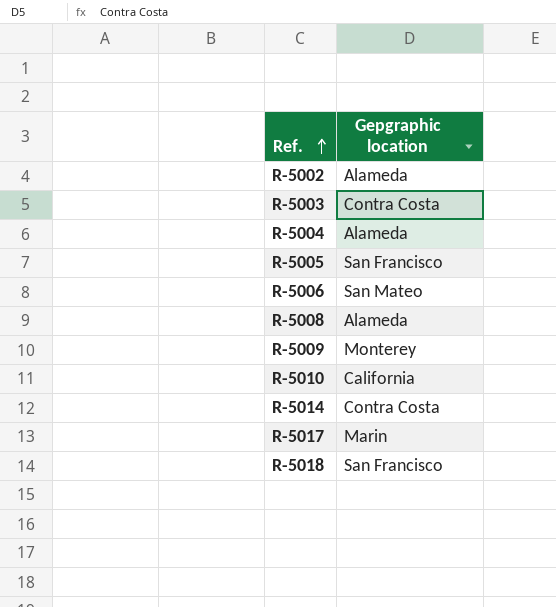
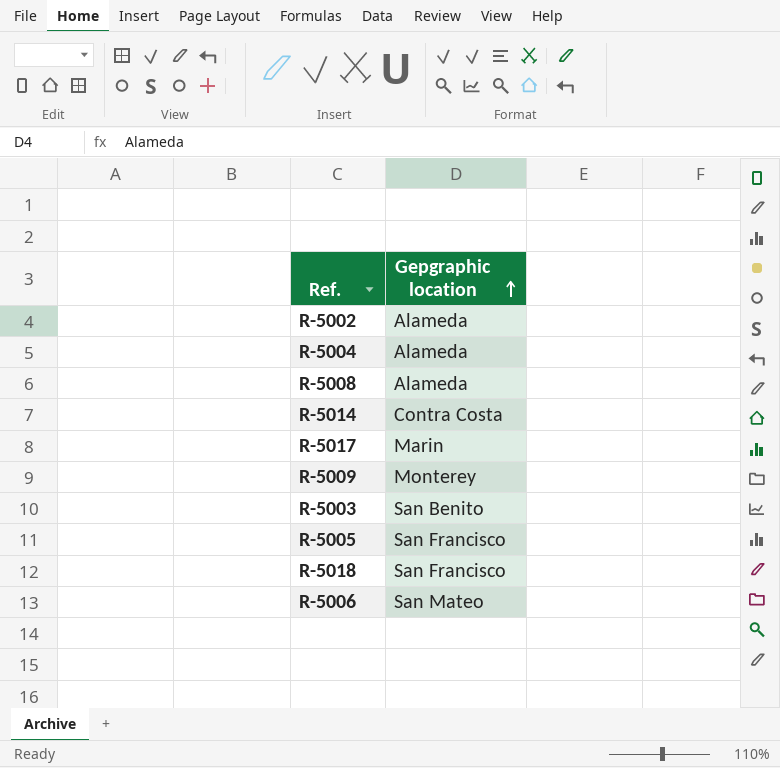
row order: Ref. ascending -> Gepgraphic location ascending
row R-5010: California -> none
R-5003 | Gepgraphic location: Contra Costa -> San Benito

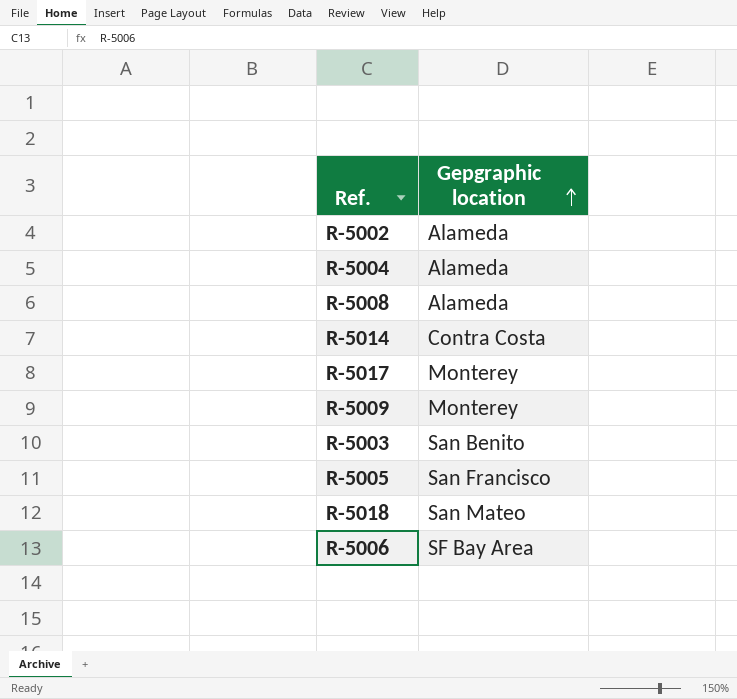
R-5017 | Gepgraphic location: Marin -> Monterey
R-5018 | Gepgraphic location: San Francisco -> San Mateo
R-5006 | Gepgraphic location: San Mateo -> SF Bay Area

